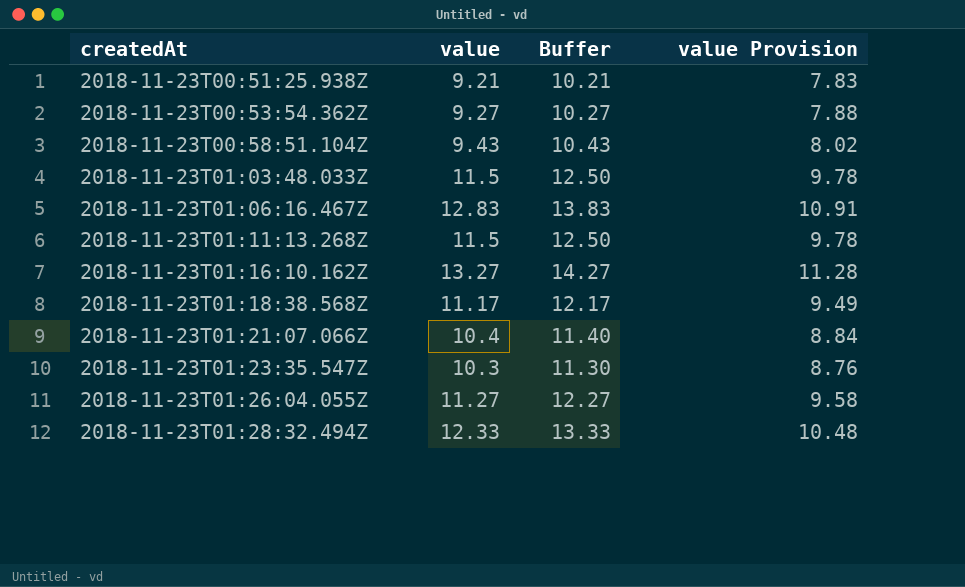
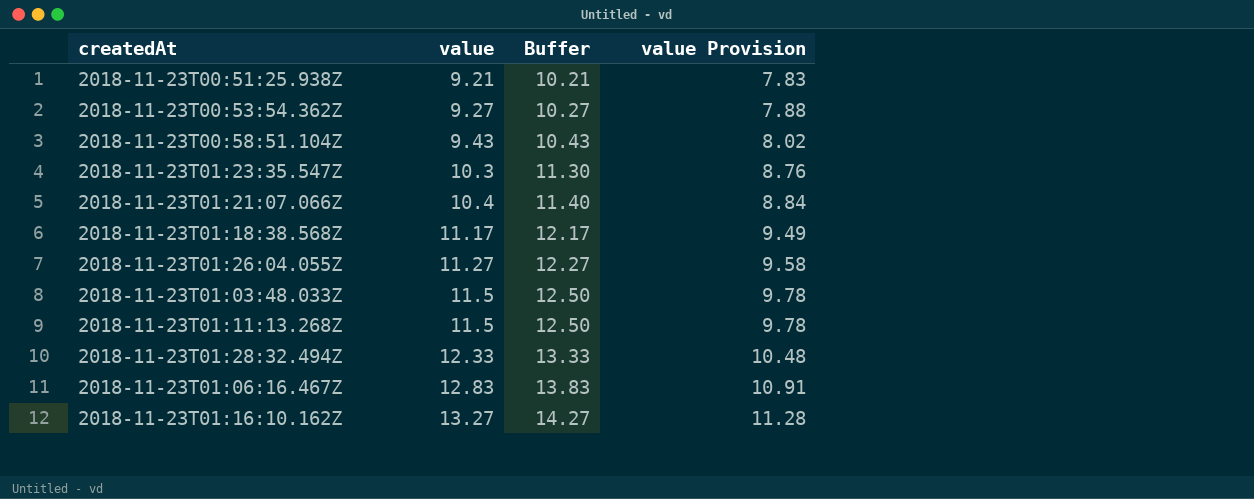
row order: createdAt ascending -> value ascending

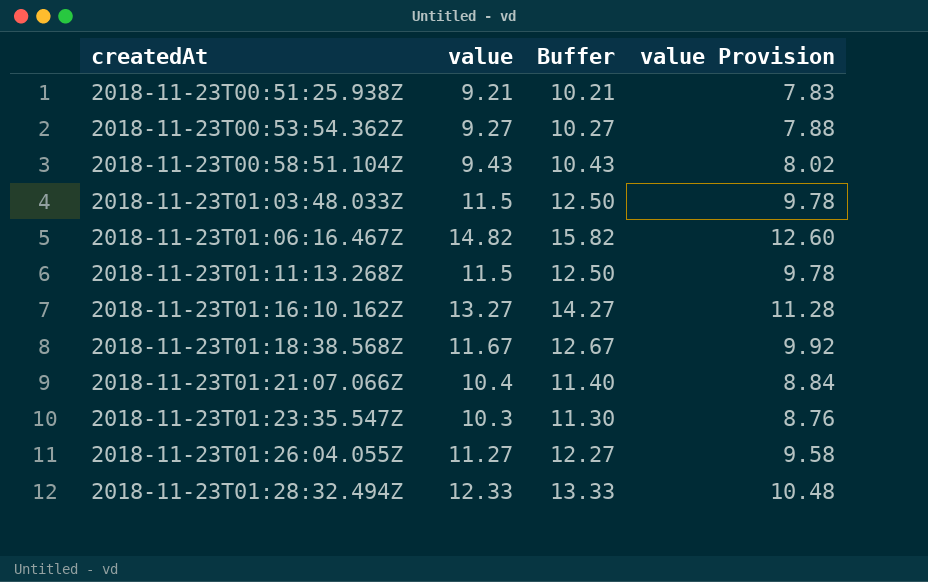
row order: value ascending -> createdAt ascending
2018-11-23T01:06:16.467Z | value: 12.83 -> 14.82
2018-11-23T01:06:16.467Z | Buffer: 13.83 -> 15.82
2018-11-23T01:06:16.467Z | value Provision: 10.91 -> 12.60
2018-11-23T01:18:38.568Z | value: 11.17 -> 11.67
2018-11-23T01:18:38.568Z | Buffer: 12.17 -> 12.67
2018-11-23T01:18:38.568Z | value Provision: 9.49 -> 9.92

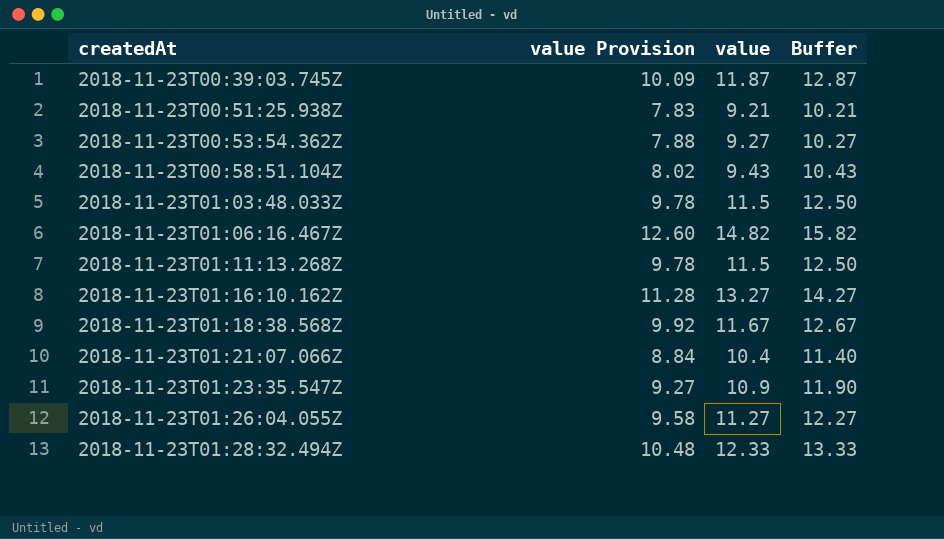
column value Provision | position: 4 -> 2
row 2018-11-23T00:39:03.745Z: none -> 10.09 | 11.87 | 12.87
2018-11-23T01:23:35.547Z | value Provision: 8.76 -> 9.27
2018-11-23T01:23:35.547Z | value: 10.3 -> 10.9
2018-11-23T01:23:35.547Z | Buffer: 11.30 -> 11.90

